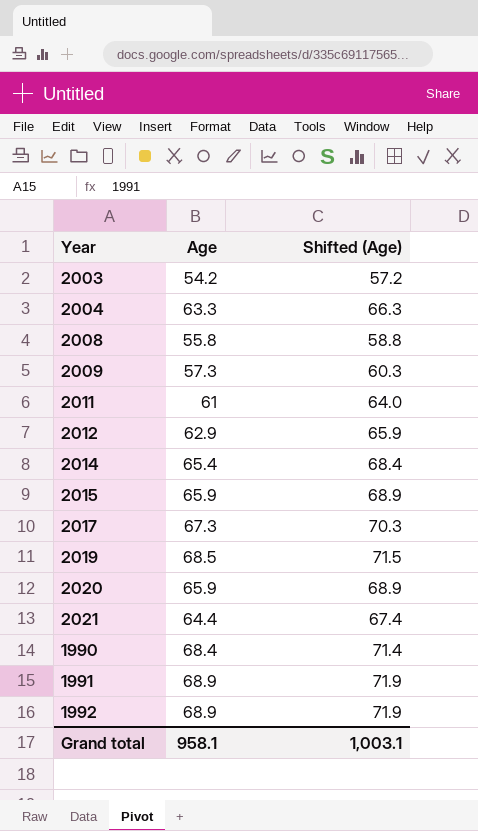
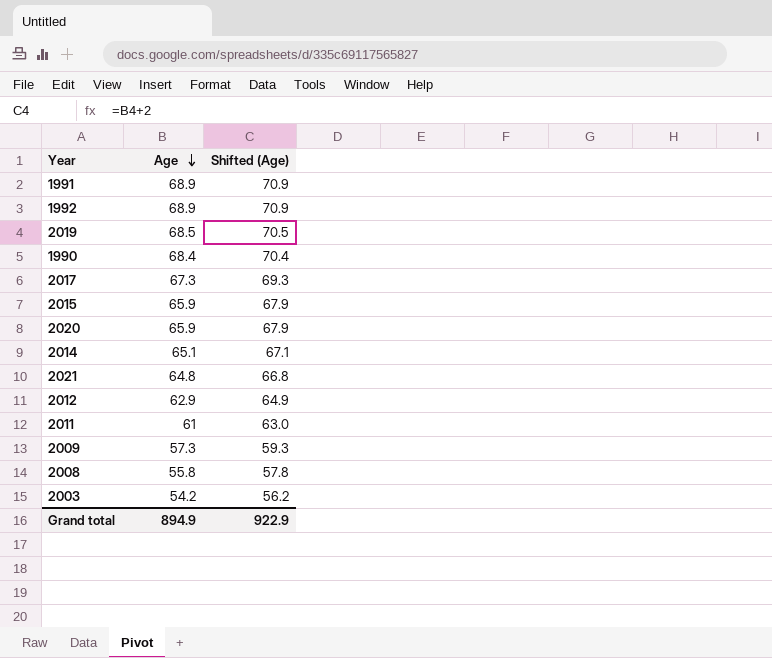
row order: none -> Age descending
column Shifted (Age) | formula: [Age] + 3 -> [Age] + 2
row 2004: 63.3 | 66.3 -> none
2014 | Age: 65.4 -> 65.1
2021 | Age: 64.4 -> 64.8
Grand total | Age: 958.1 -> 894.9
Grand total | Shifted (Age): 1,003.1 -> 922.9

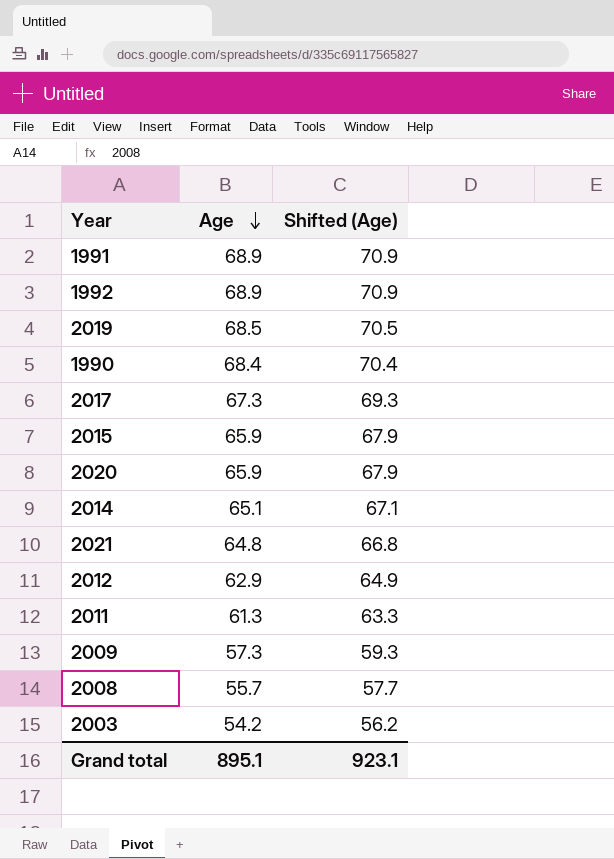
2011 | Age: 61 -> 61.3
2011 | Shifted (Age): 63.0 -> 63.3
2008 | Age: 55.8 -> 55.7
2008 | Shifted (Age): 57.8 -> 57.7
Grand total | Age: 894.9 -> 895.1
Grand total | Shifted (Age): 922.9 -> 923.1

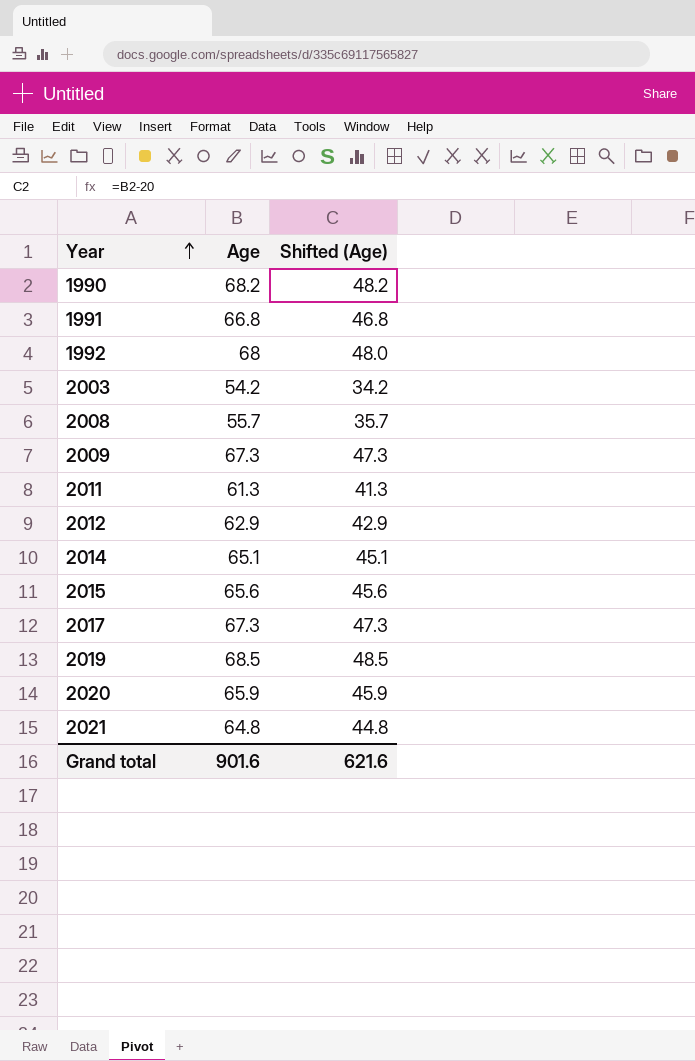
row order: Age descending -> Year ascending
column Shifted (Age) | formula: [Age] + 2 -> [Age] - 20
1990 | Age: 68.4 -> 68.2
1991 | Age: 68.9 -> 66.8
1992 | Age: 68.9 -> 68
2009 | Age: 57.3 -> 67.3
2015 | Age: 65.9 -> 65.6
Grand total | Age: 895.1 -> 901.6
Grand total | Shifted (Age): 923.1 -> 621.6

